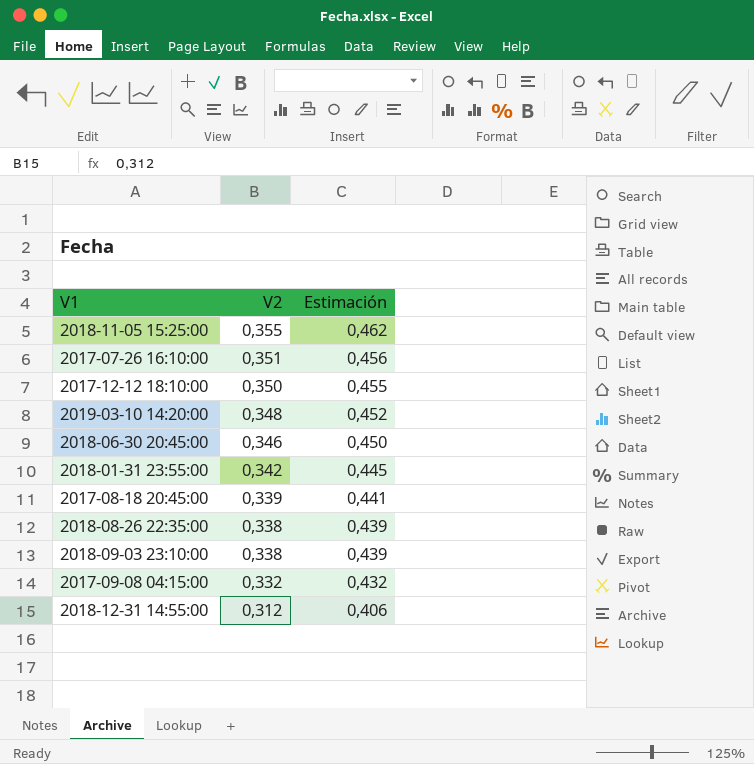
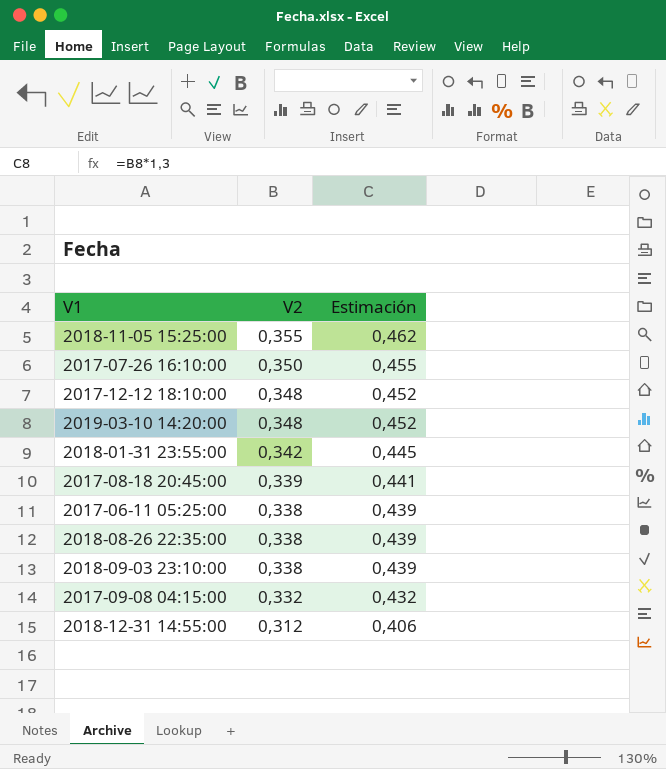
row 2018-06-30 20:45:00: 0,346 | 0,450 -> none
2017-07-26 16:10:00 | V2: 0,351 -> 0,350
2017-07-26 16:10:00 | Estimación: 0,456 -> 0,455
2017-12-12 18:10:00 | V2: 0,350 -> 0,348
2017-12-12 18:10:00 | Estimación: 0,455 -> 0,452
row 2017-06-11 05:25:00: none -> 0,338 | 0,439

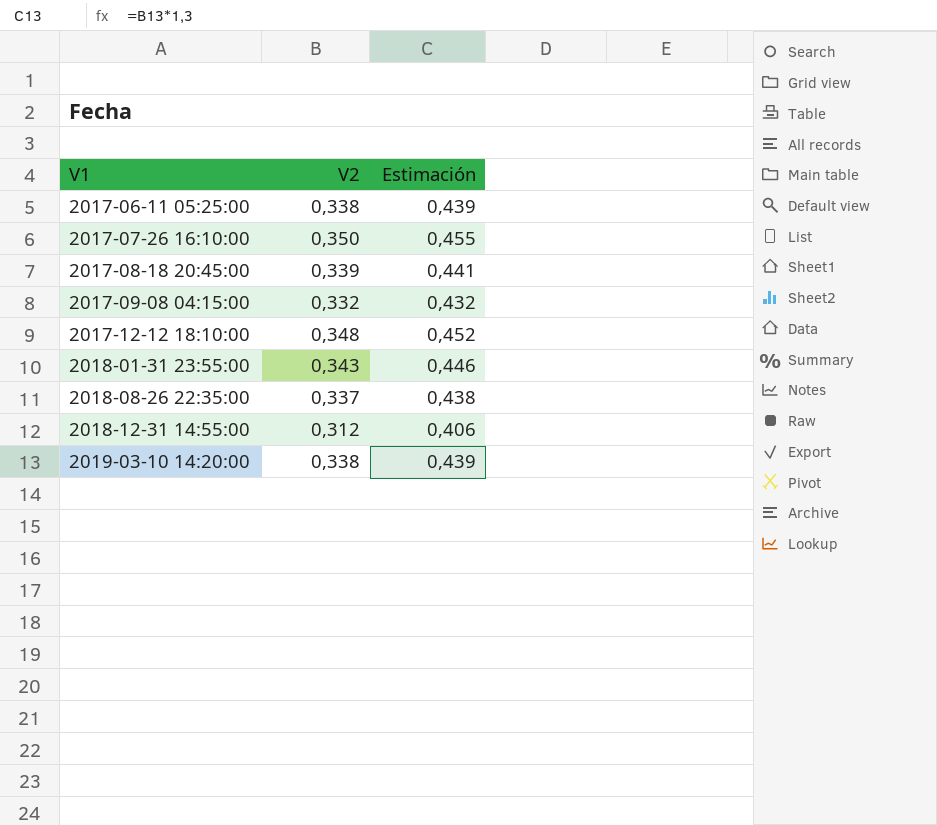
row order: V2 descending -> V1 ascending
row 2018-11-05 15:25:00: 0,355 | 0,462 -> none
row 2018-09-03 23:10:00: 0,338 | 0,439 -> none
2018-01-31 23:55:00 | V2: 0,342 -> 0,343
2018-01-31 23:55:00 | Estimación: 0,445 -> 0,446
2018-08-26 22:35:00 | V2: 0,338 -> 0,337
2018-08-26 22:35:00 | Estimación: 0,439 -> 0,438
2019-03-10 14:20:00 | V2: 0,348 -> 0,338
2019-03-10 14:20:00 | Estimación: 0,452 -> 0,439

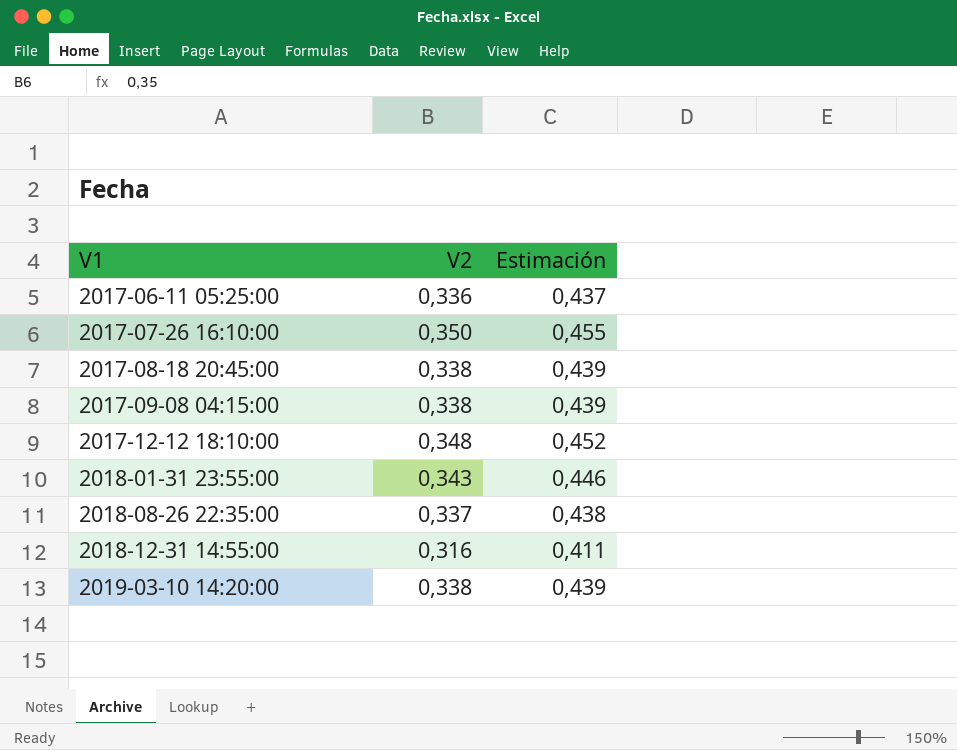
2017-06-11 05:25:00 | V2: 0,338 -> 0,336
2017-06-11 05:25:00 | Estimación: 0,439 -> 0,437
2017-08-18 20:45:00 | V2: 0,339 -> 0,338
2017-08-18 20:45:00 | Estimación: 0,441 -> 0,439
2017-09-08 04:15:00 | V2: 0,332 -> 0,338
2017-09-08 04:15:00 | Estimación: 0,432 -> 0,439
2018-12-31 14:55:00 | V2: 0,312 -> 0,316
2018-12-31 14:55:00 | Estimación: 0,406 -> 0,411

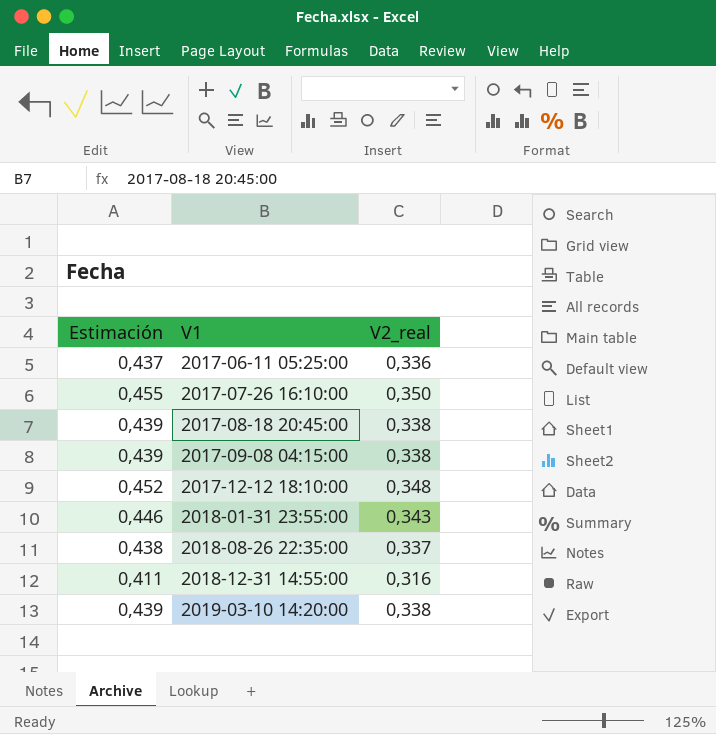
column Estimación | position: 3 -> 1
column name: V2 -> V2_real

